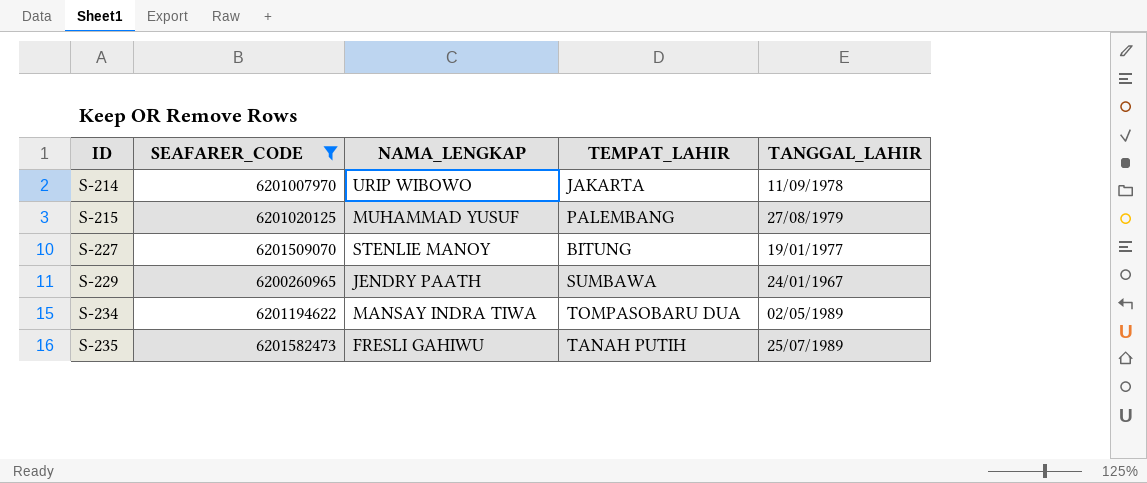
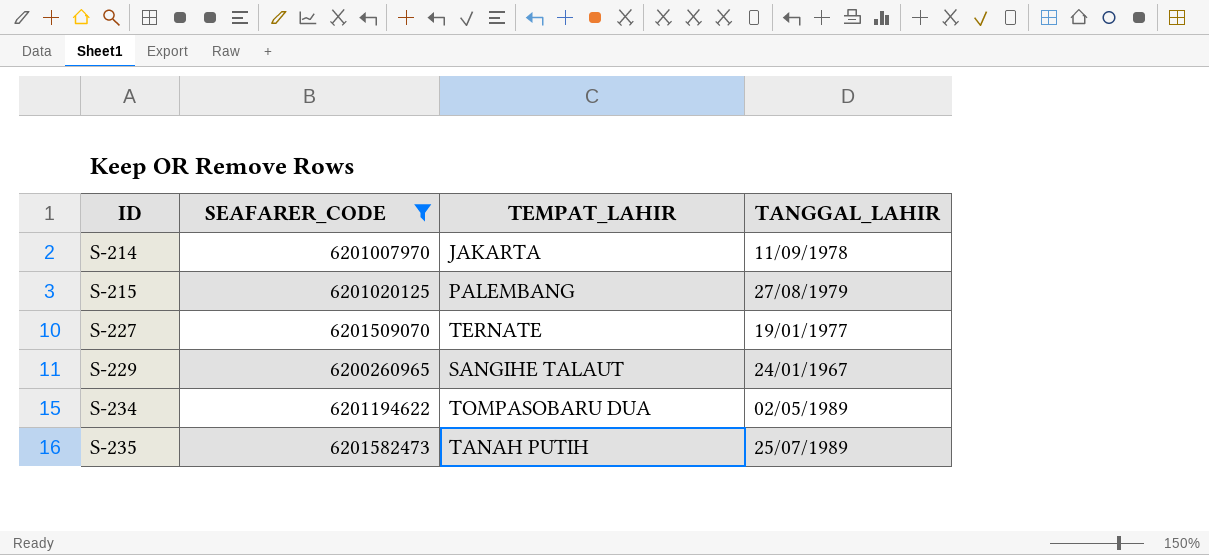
column NAMA_LENGKAP | position: 3 -> none
S-227 | TEMPAT_LAHIR: BITUNG -> TERNATE
S-229 | TEMPAT_LAHIR: SUMBAWA -> SANGIHE TALAUT

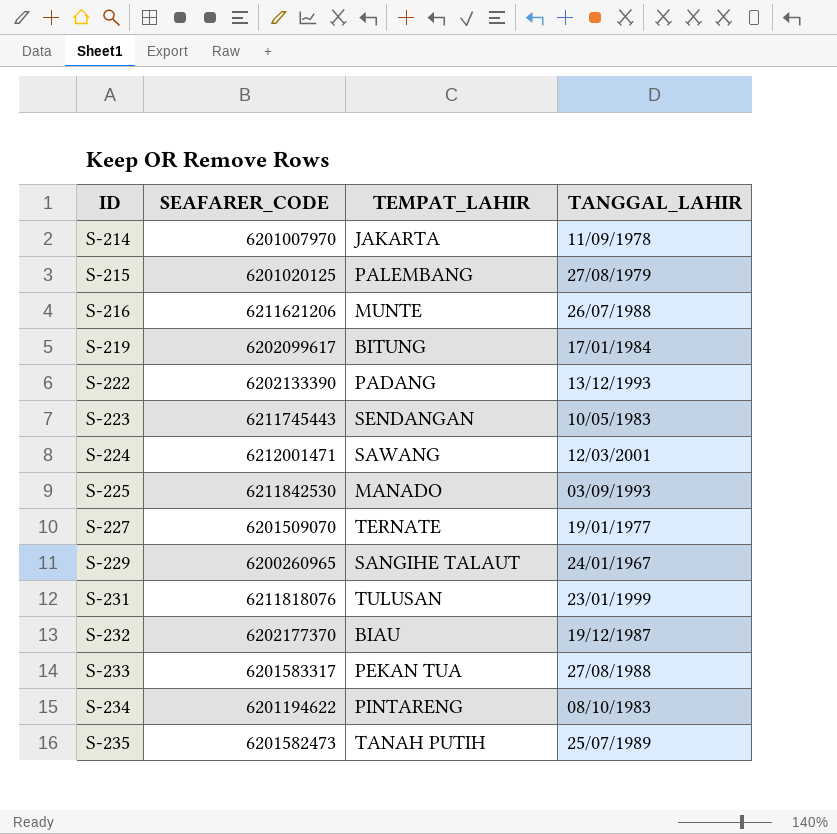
filter: SEAFARER_CODE <= 6201582473 -> none
S-234 | TEMPAT_LAHIR: TOMPASOBARU DUA -> PINTARENG
S-234 | TANGGAL_LAHIR: 02/05/1989 -> 08/10/1983

